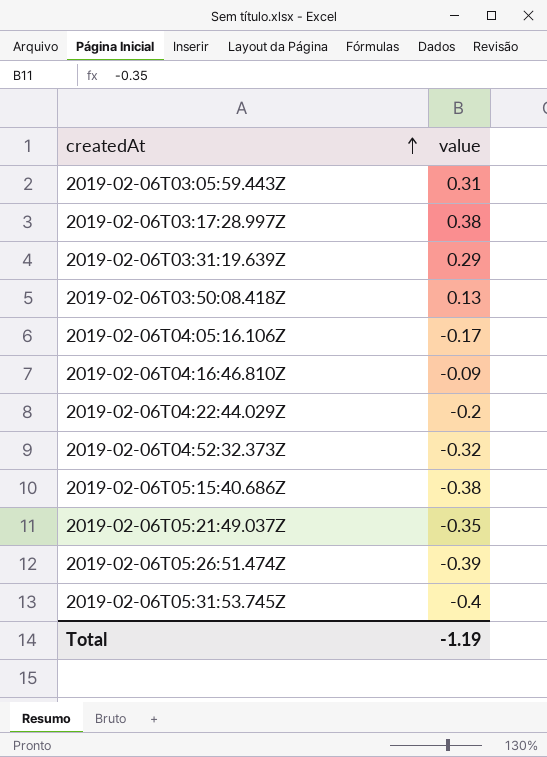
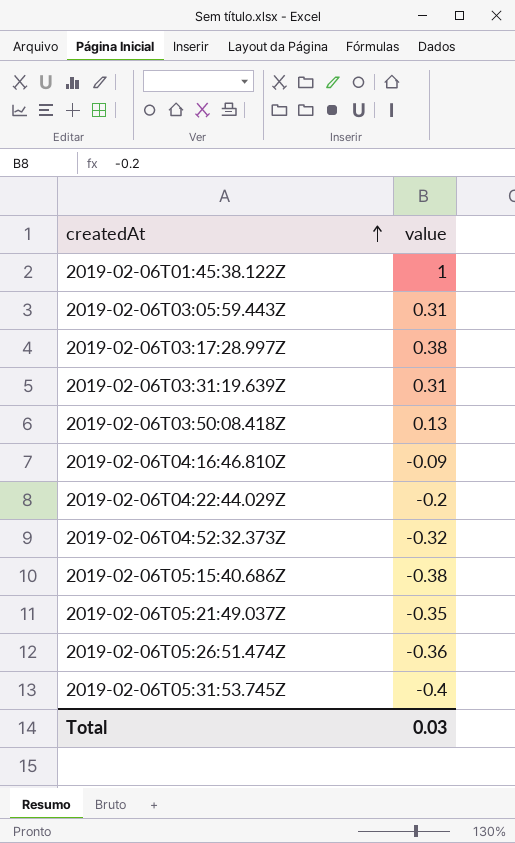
row 2019-02-06T04:05:16.106Z: -0.17 -> none
row 2019-02-06T01:45:38.122Z: none -> 1
2019-02-06T03:31:19.639Z | value: 0.29 -> 0.31
2019-02-06T05:26:51.474Z | value: -0.39 -> -0.36
Total | value: -1.19 -> 0.03

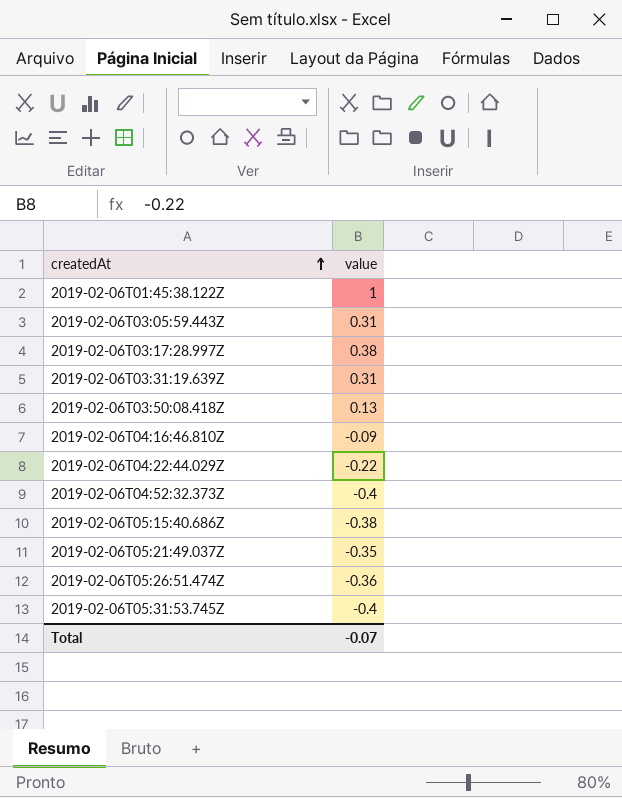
2019-02-06T04:22:44.029Z | value: -0.2 -> -0.22
2019-02-06T04:52:32.373Z | value: -0.32 -> -0.4
Total | value: 0.03 -> -0.07

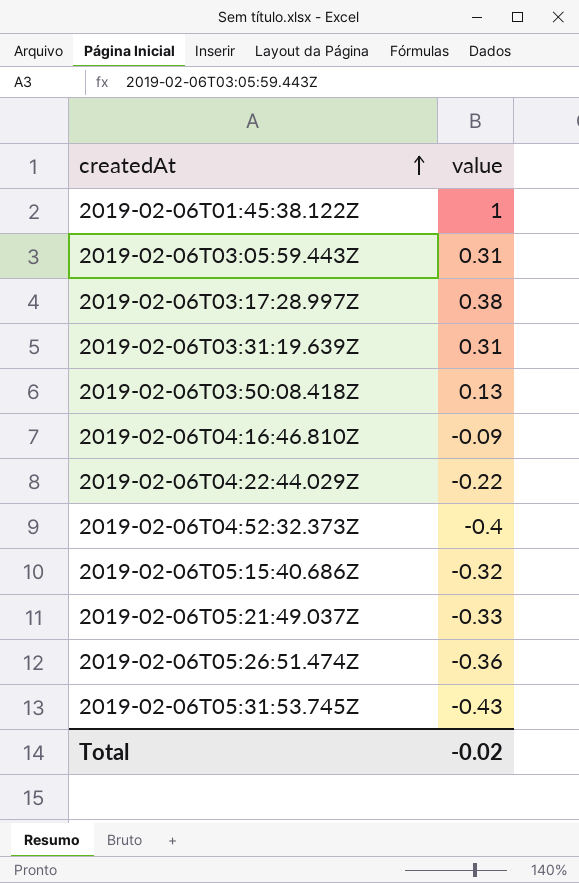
2019-02-06T05:15:40.686Z | value: -0.38 -> -0.32
2019-02-06T05:21:49.037Z | value: -0.35 -> -0.33
2019-02-06T05:31:53.745Z | value: -0.4 -> -0.43
Total | value: -0.07 -> -0.02

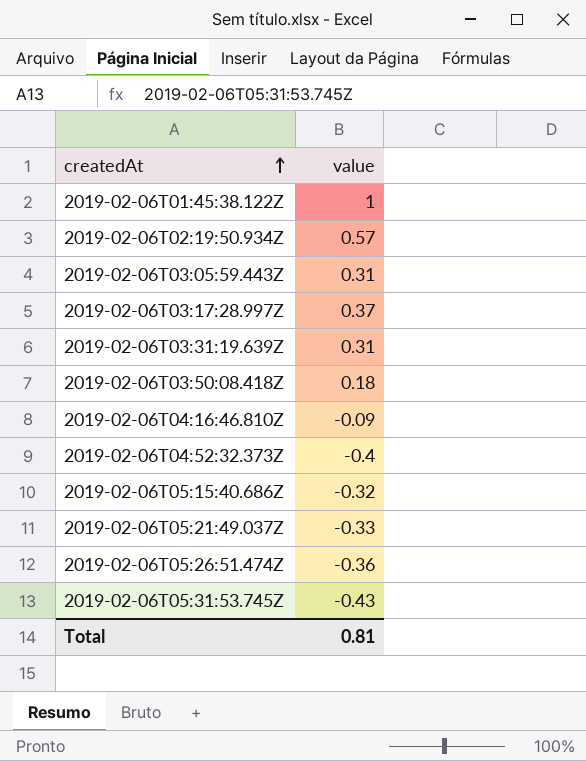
row 2019-02-06T04:22:44.029Z: -0.22 -> none
row 2019-02-06T02:19:50.934Z: none -> 0.57
2019-02-06T03:17:28.997Z | value: 0.38 -> 0.37
2019-02-06T03:50:08.418Z | value: 0.13 -> 0.18
Total | value: -0.02 -> 0.81

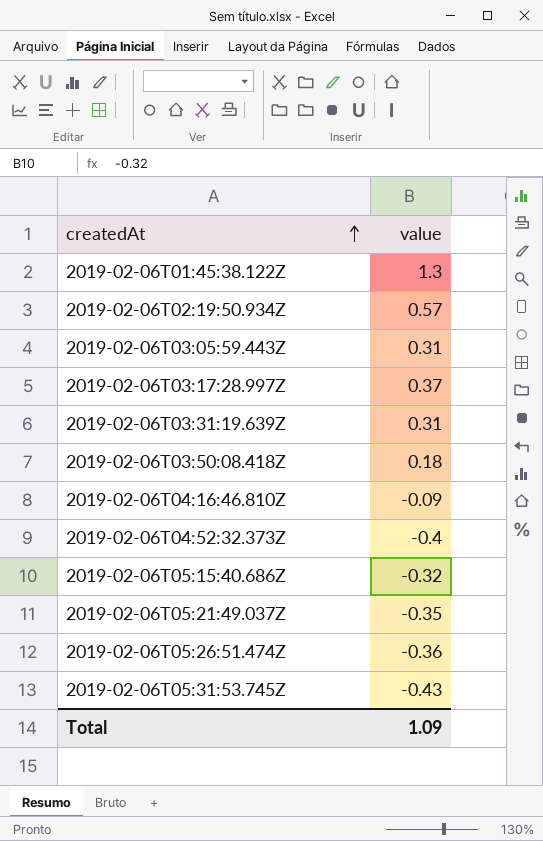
2019-02-06T01:45:38.122Z | value: 1 -> 1.3
2019-02-06T05:21:49.037Z | value: -0.33 -> -0.35
Total | value: 0.81 -> 1.09

